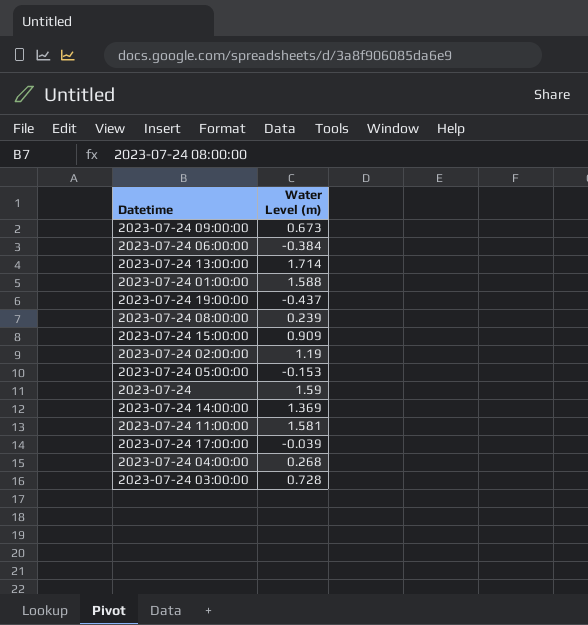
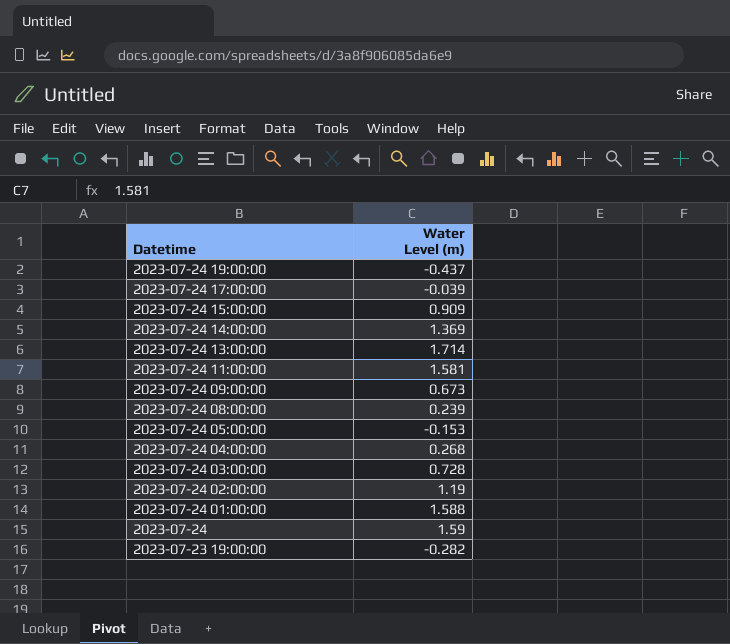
row order: none -> Datetime descending
row 2023-07-24 06:00:00: -0.384 -> none
row 2023-07-23 19:00:00: none -> -0.282

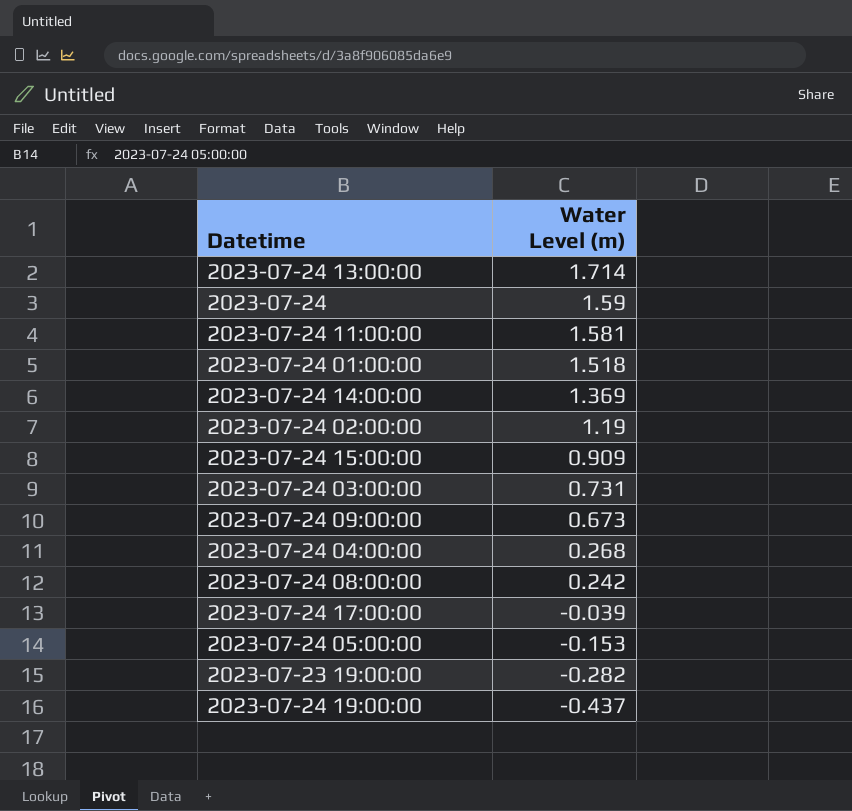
row order: Datetime descending -> Water Level (m) descending
2023-07-24 01:00:00 | Water Level (m): 1.588 -> 1.518
2023-07-24 03:00:00 | Water Level (m): 0.728 -> 0.731
2023-07-24 08:00:00 | Water Level (m): 0.239 -> 0.242

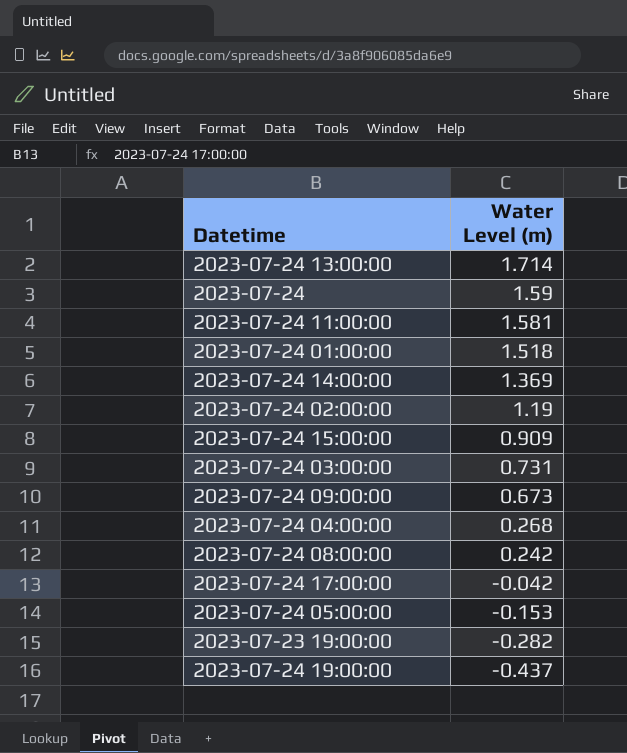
2023-07-24 17:00:00 | Water Level (m): -0.039 -> -0.042

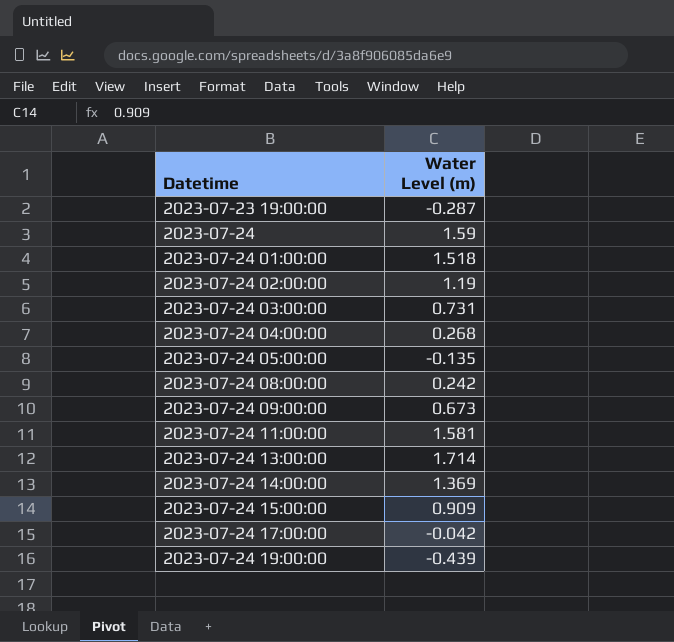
row order: Water Level (m) descending -> Datetime ascending
2023-07-23 19:00:00 | Water Level (m): -0.282 -> -0.287
2023-07-24 05:00:00 | Water Level (m): -0.153 -> -0.135
2023-07-24 19:00:00 | Water Level (m): -0.437 -> -0.439

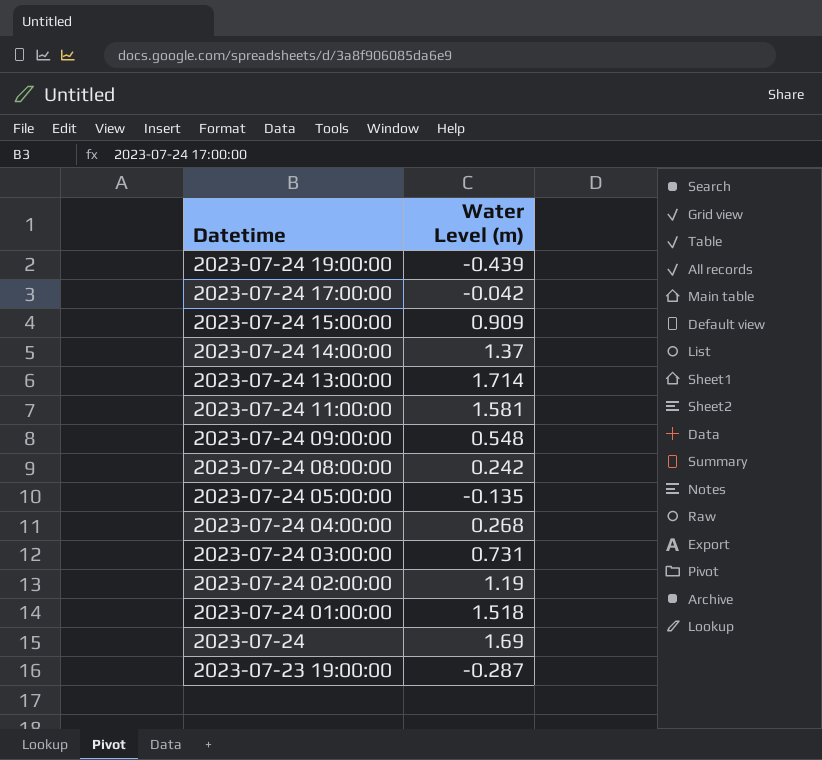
row order: Datetime ascending -> Datetime descending
2023-07-24 14:00:00 | Water Level (m): 1.369 -> 1.37
2023-07-24 09:00:00 | Water Level (m): 0.673 -> 0.548
2023-07-24 | Water Level (m): 1.59 -> 1.69

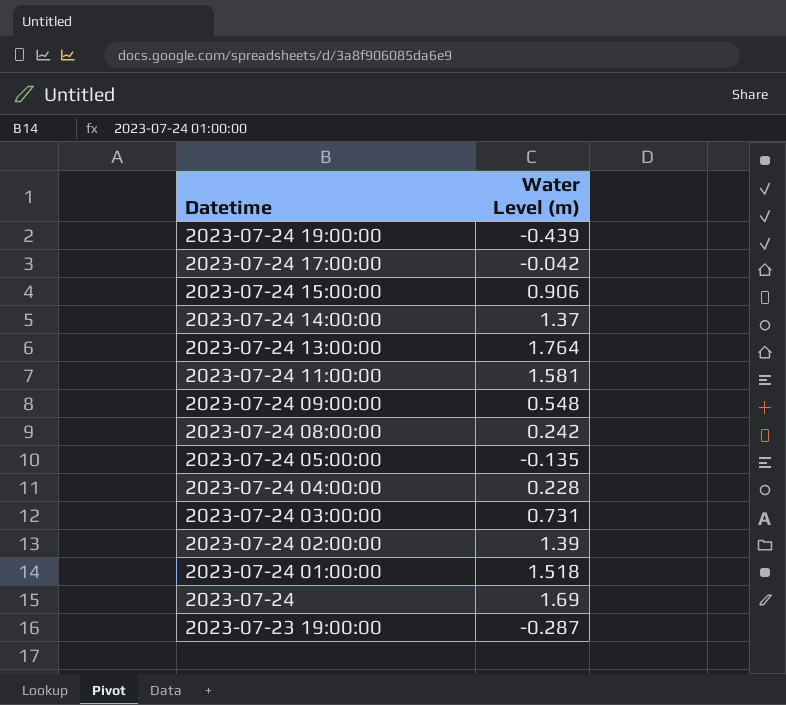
2023-07-24 15:00:00 | Water Level (m): 0.909 -> 0.906
2023-07-24 13:00:00 | Water Level (m): 1.714 -> 1.764
2023-07-24 04:00:00 | Water Level (m): 0.268 -> 0.228
2023-07-24 02:00:00 | Water Level (m): 1.19 -> 1.39

